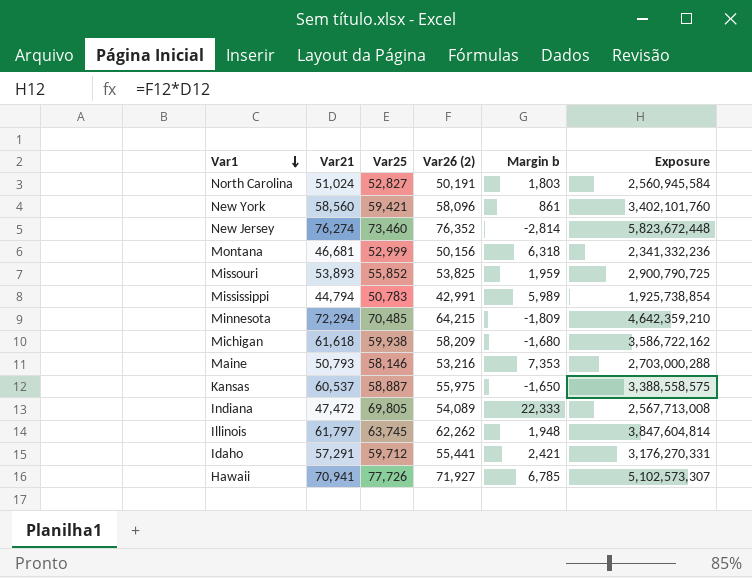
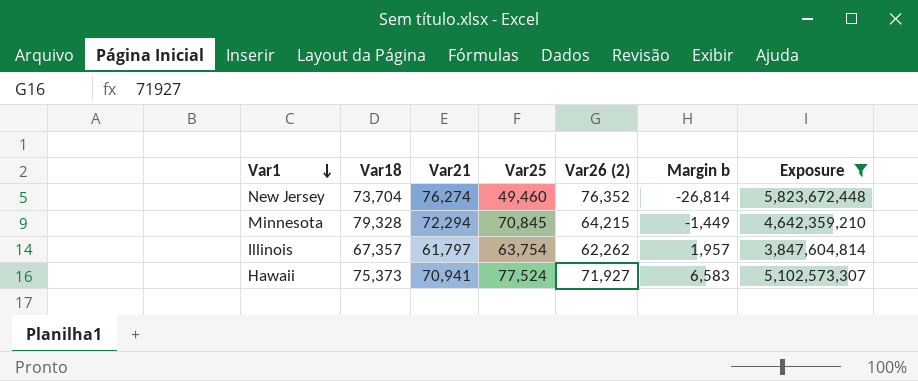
filter: none -> Exposure >= 3,847,604,814
column Var18 | position: none -> 2
New Jersey | Var25: 73,460 -> 49,460
New Jersey | Margin b: -2,814 -> -26,814
Minnesota | Var25: 70,485 -> 70,845
Minnesota | Margin b: -1,809 -> -1,449
Illinois | Var25: 63,745 -> 63,754
Illinois | Margin b: 1,948 -> 1,957
Hawaii | Var25: 77,726 -> 77,524
Hawaii | Margin b: 6,785 -> 6,583

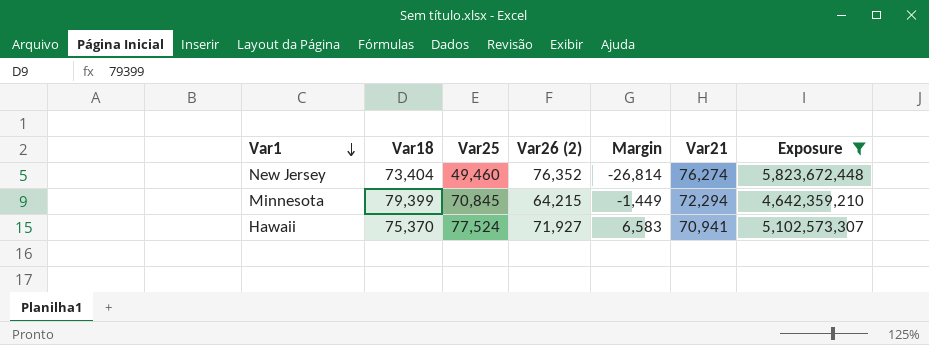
column name: Margin b -> Margin
column Var21 | position: 3 -> 6
row Illinois: 67,357 | 61,797 | 63,754 | 62,262 | 1,957 | 3,847,604,814 -> none
New Jersey | Var18: 73,704 -> 73,404
Minnesota | Var18: 79,328 -> 79,399
Hawaii | Var18: 75,373 -> 75,370

